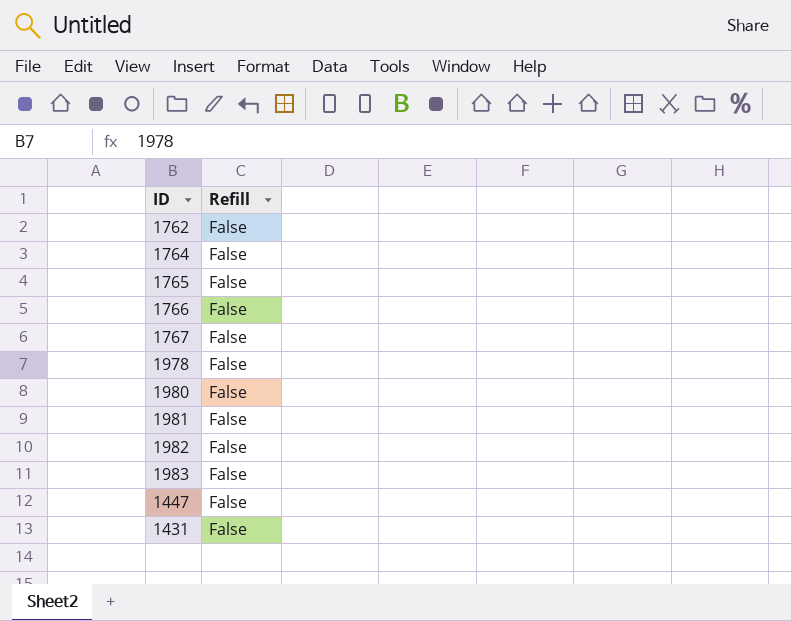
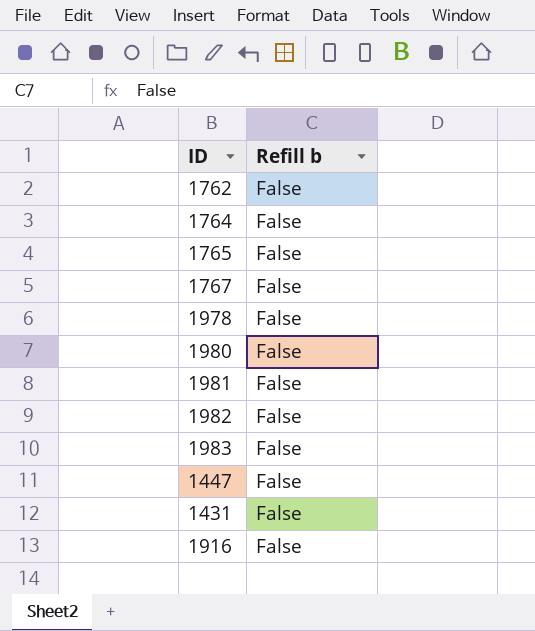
column name: Refill -> Refill b
row 1766: False -> none
row 1916: none -> False

